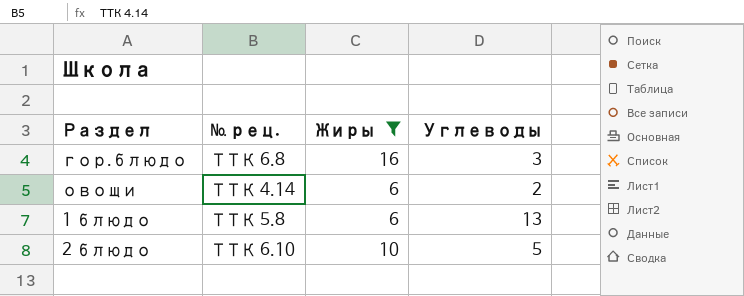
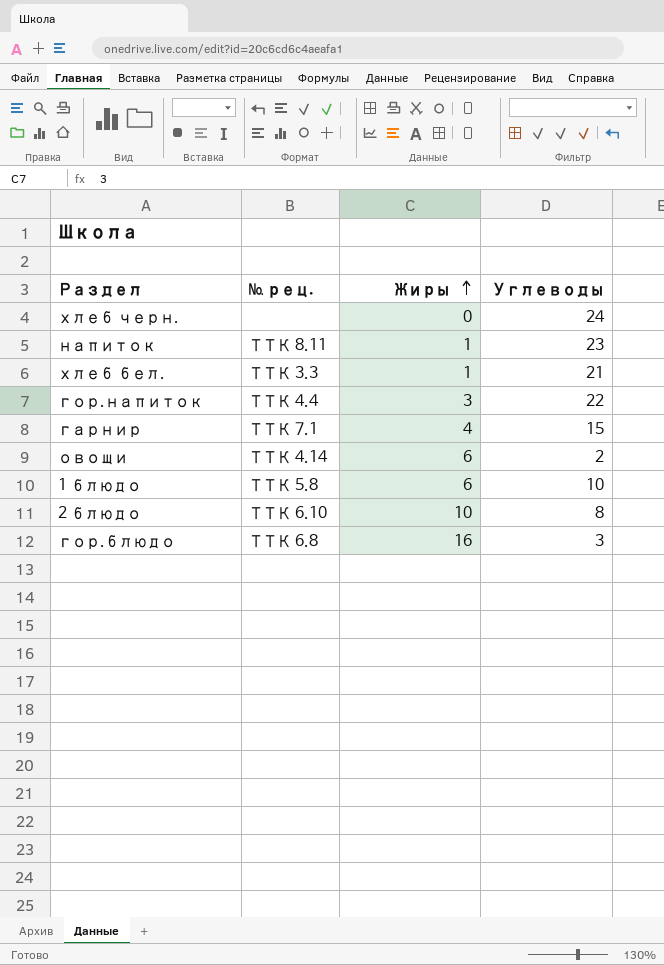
filter: Жиры >= 6 -> none
row order: none -> Жиры ascending
1 блюдо | Углеводы: 13 -> 10
2 блюдо | Углеводы: 5 -> 8

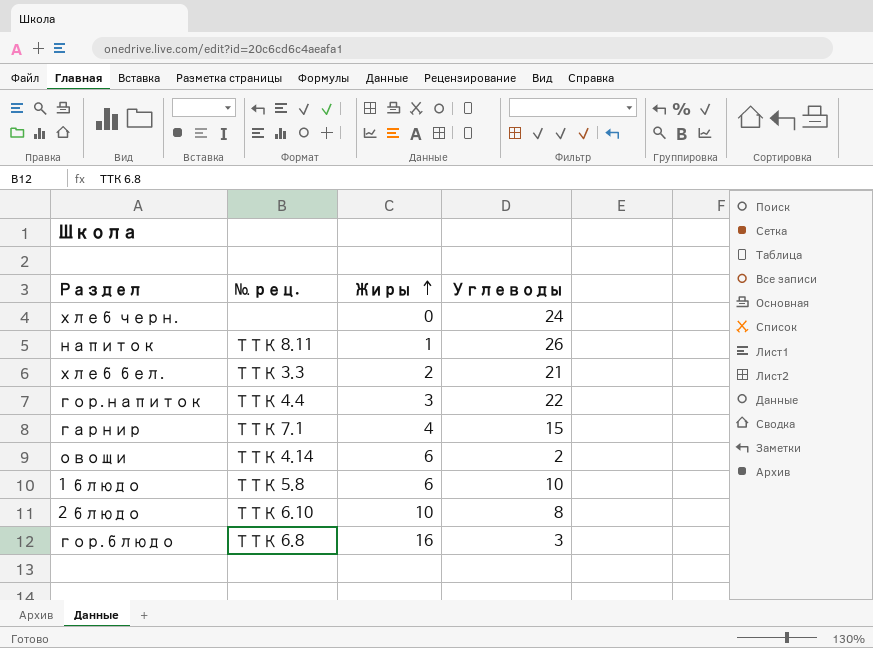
напиток | Углеводы: 23 -> 26
хлеб бел. | Жиры: 1 -> 2

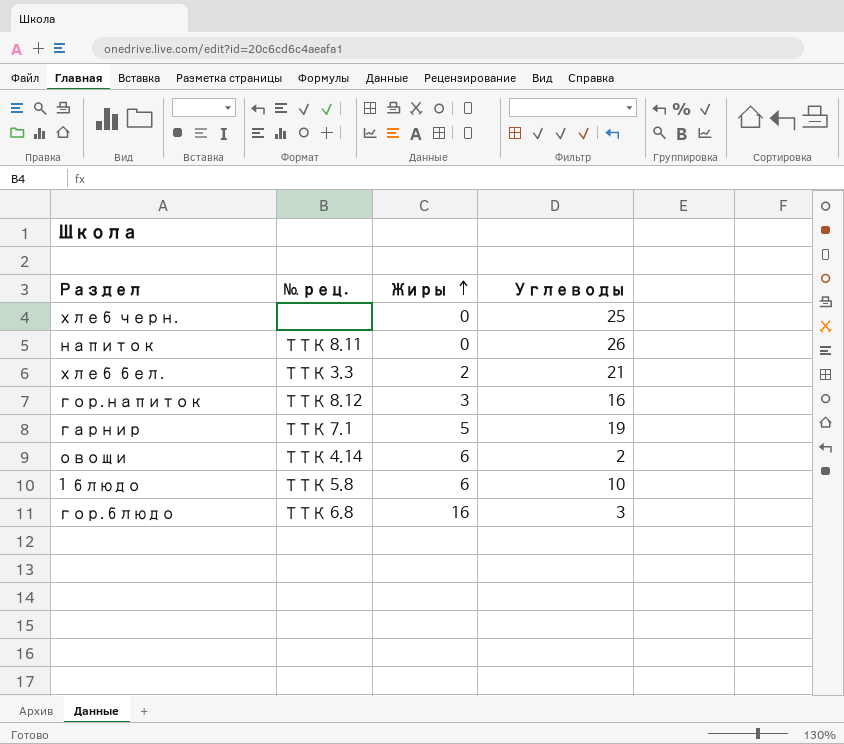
row 2 блюдо: ТТК 6.10 | 10 | 8 -> none
хлеб черн. | Углеводы: 24 -> 25
напиток | Жиры: 1 -> 0
гор.напиток | № рец.: ТТК 4.4 -> ТТК 8.12
гор.напиток | Углеводы: 22 -> 16
гарнир | Жиры: 4 -> 5
гарнир | Углеводы: 15 -> 19

